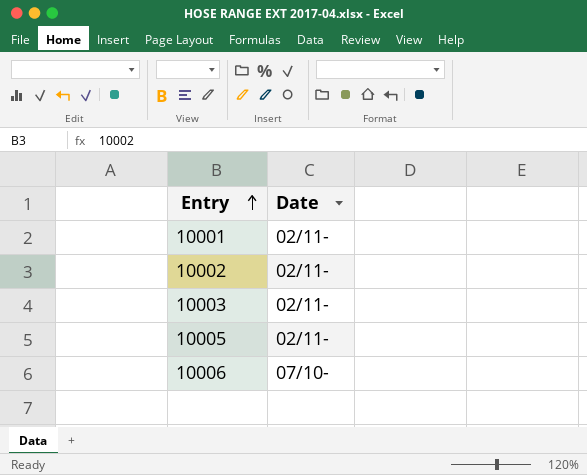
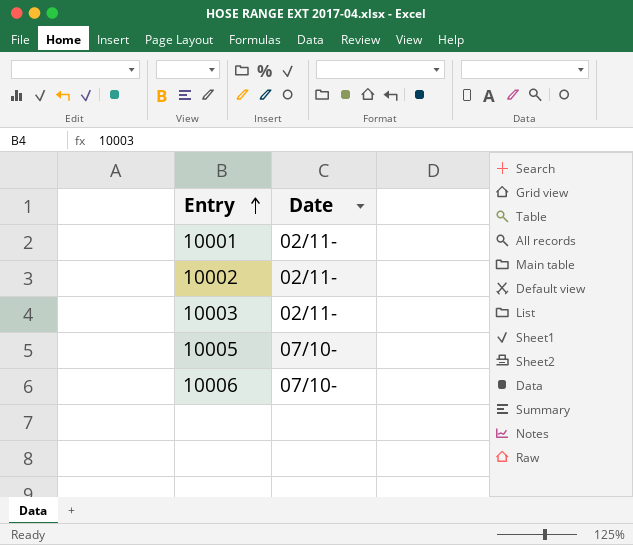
10005 | Date: 02/11- -> 07/10-

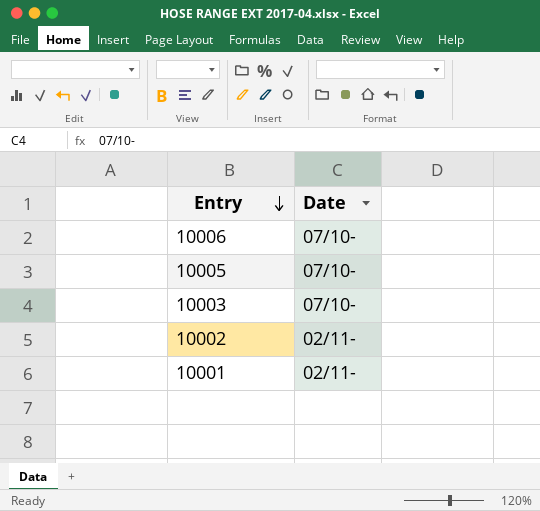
row order: Entry ascending -> Entry descending
10003 | Date: 02/11- -> 07/10-

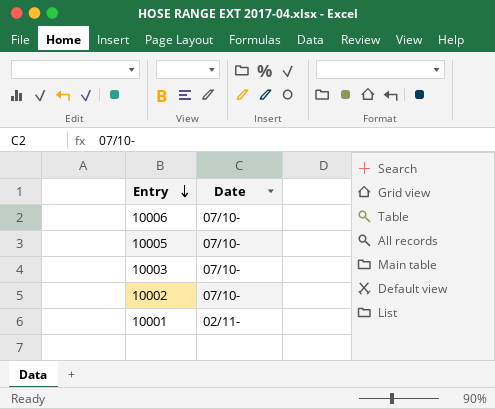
10002 | Date: 02/11- -> 07/10-

